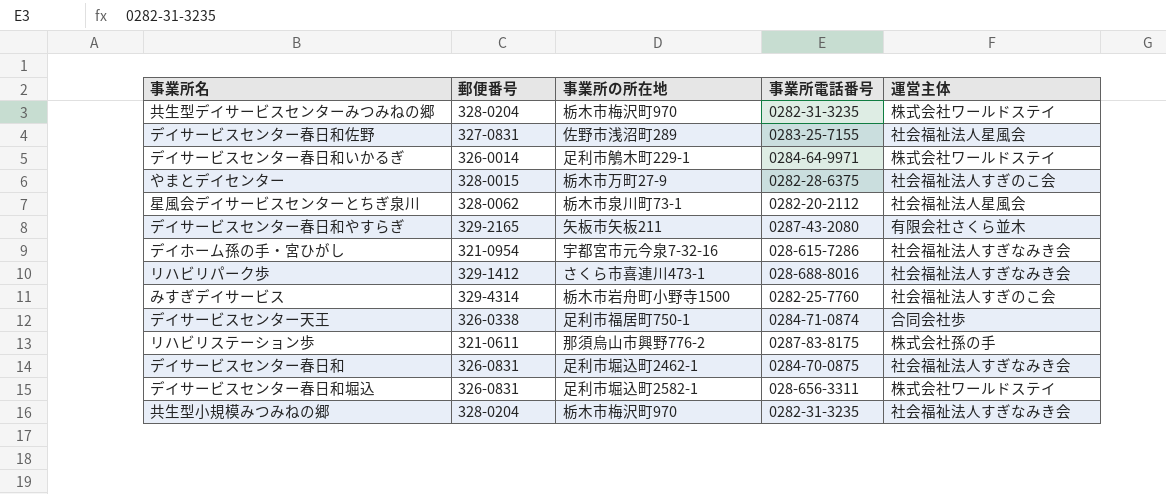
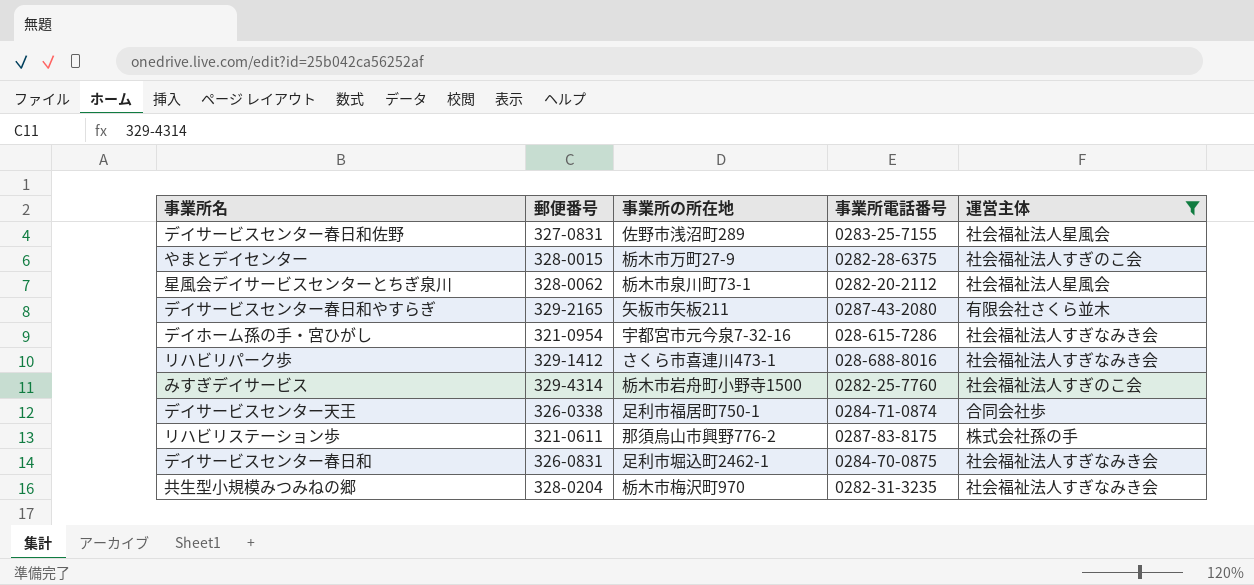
filter: none -> 運営主体 != 株式会社ワールドステイ

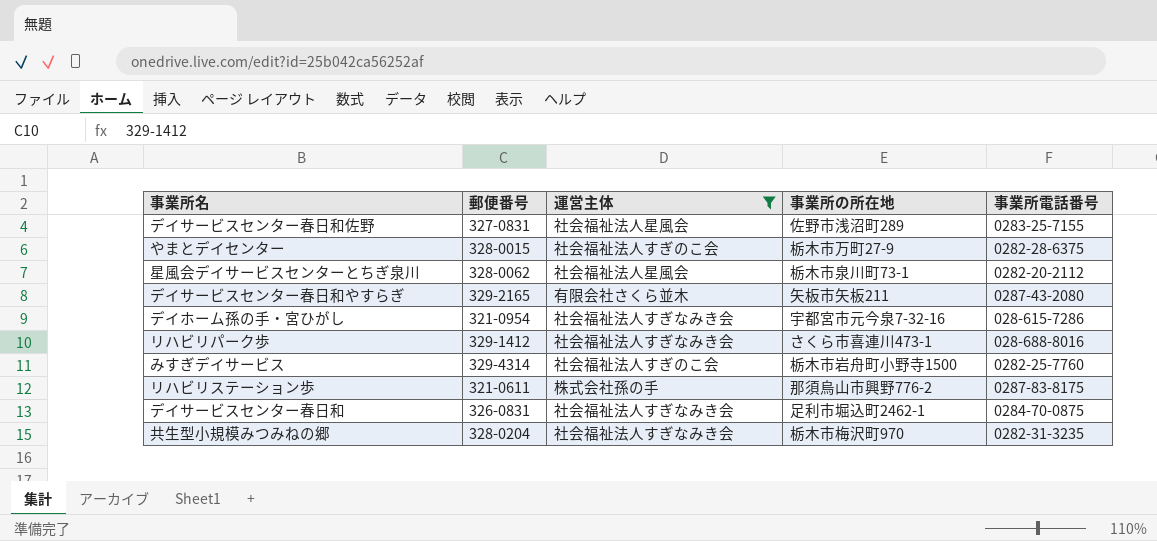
column 運営主体 | position: 5 -> 3
row デイサービスセンター天王: 326-0338 | 足利市福居町750-1 | 0284-71-0874 | 合同会社歩 -> none

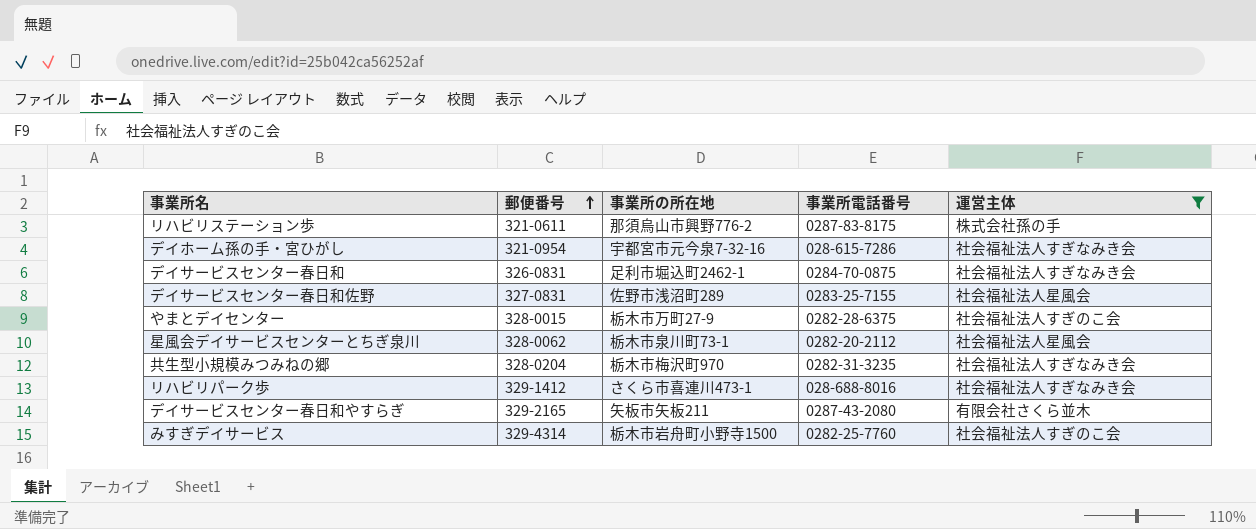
row order: none -> 郵便番号 ascending
column 運営主体 | position: 3 -> 5

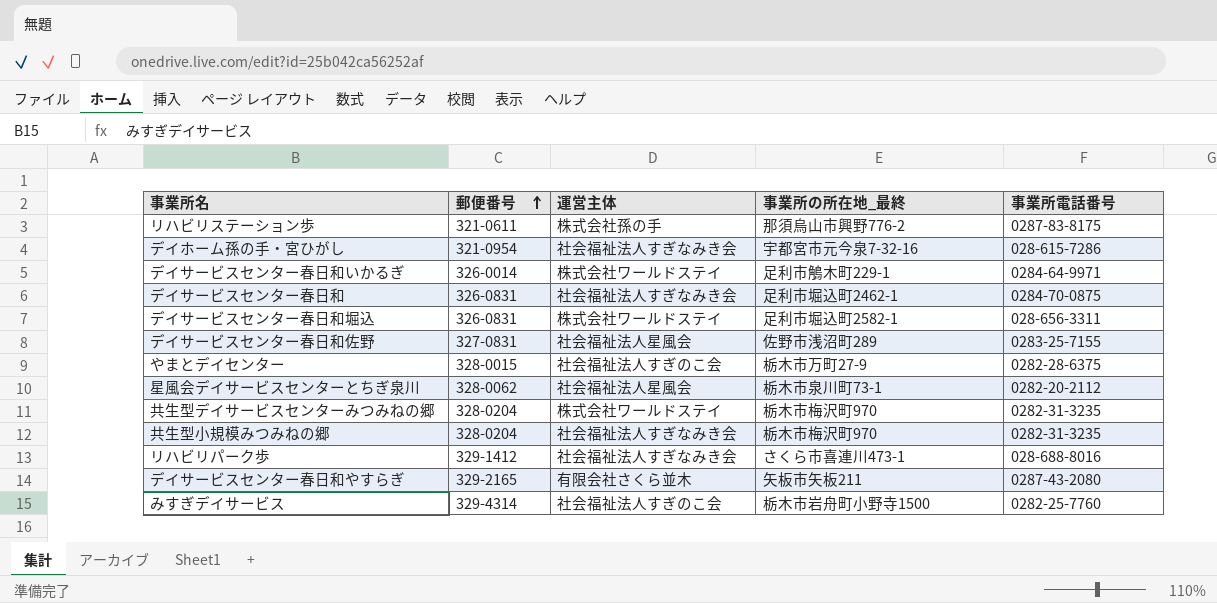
filter: 運営主体 != 株式会社ワールドステイ -> none
column 運営主体 | position: 5 -> 3
column name: 事業所の所在地 -> 事業所の所在地_最終

